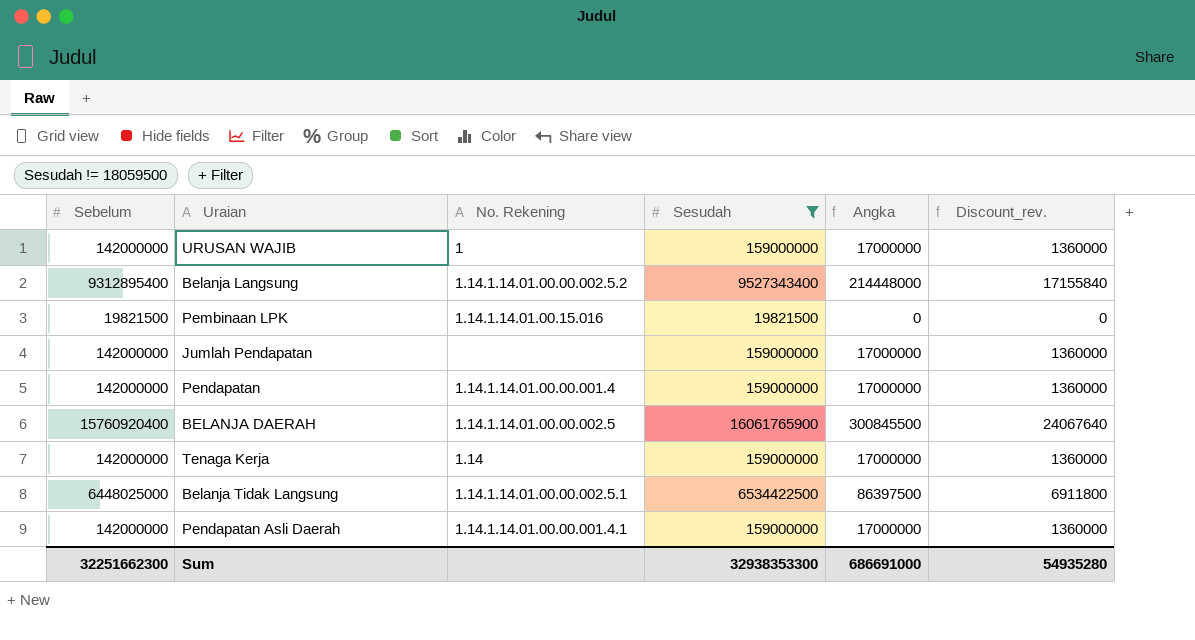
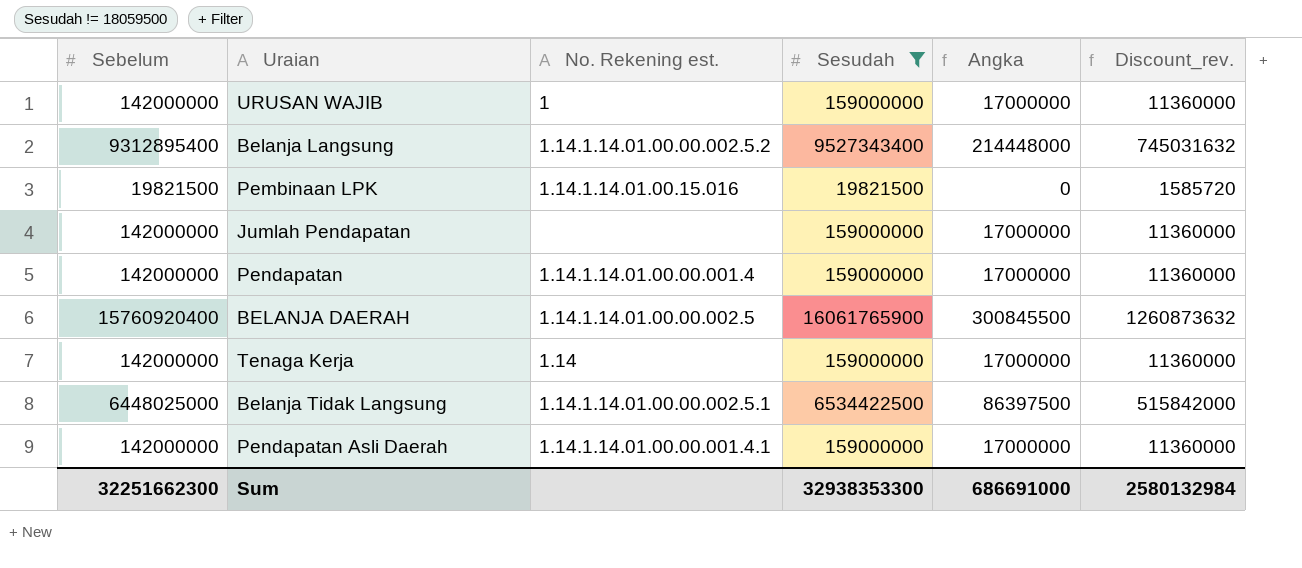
column name: No. Rekening -> No. Rekening est.
column Discount_rev. | formula: [Angka] * 0.08 -> [Sebelum] * 0.08
Sum | Discount_rev.: 54935280 -> 2580132984

